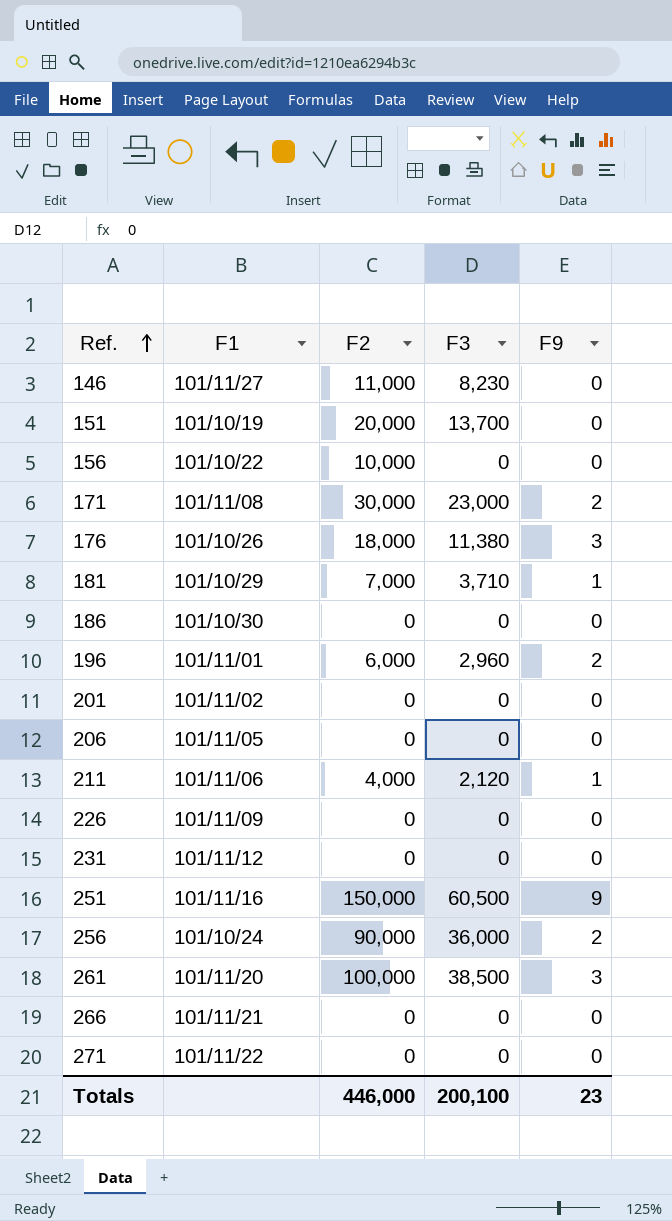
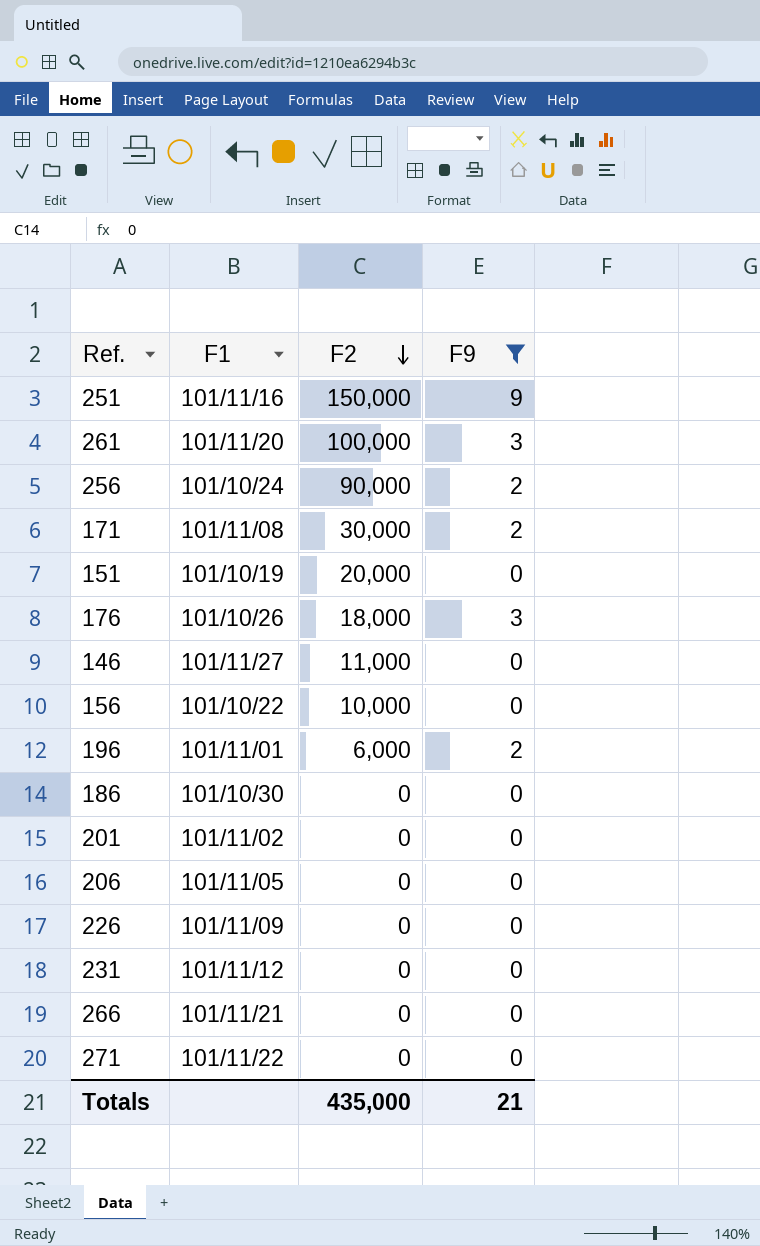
filter: none -> F9 != 1
row order: Ref. ascending -> F2 descending
column F3 | position: 4 -> none
Totals | F2: 446,000 -> 435,000
Totals | F9: 23 -> 21

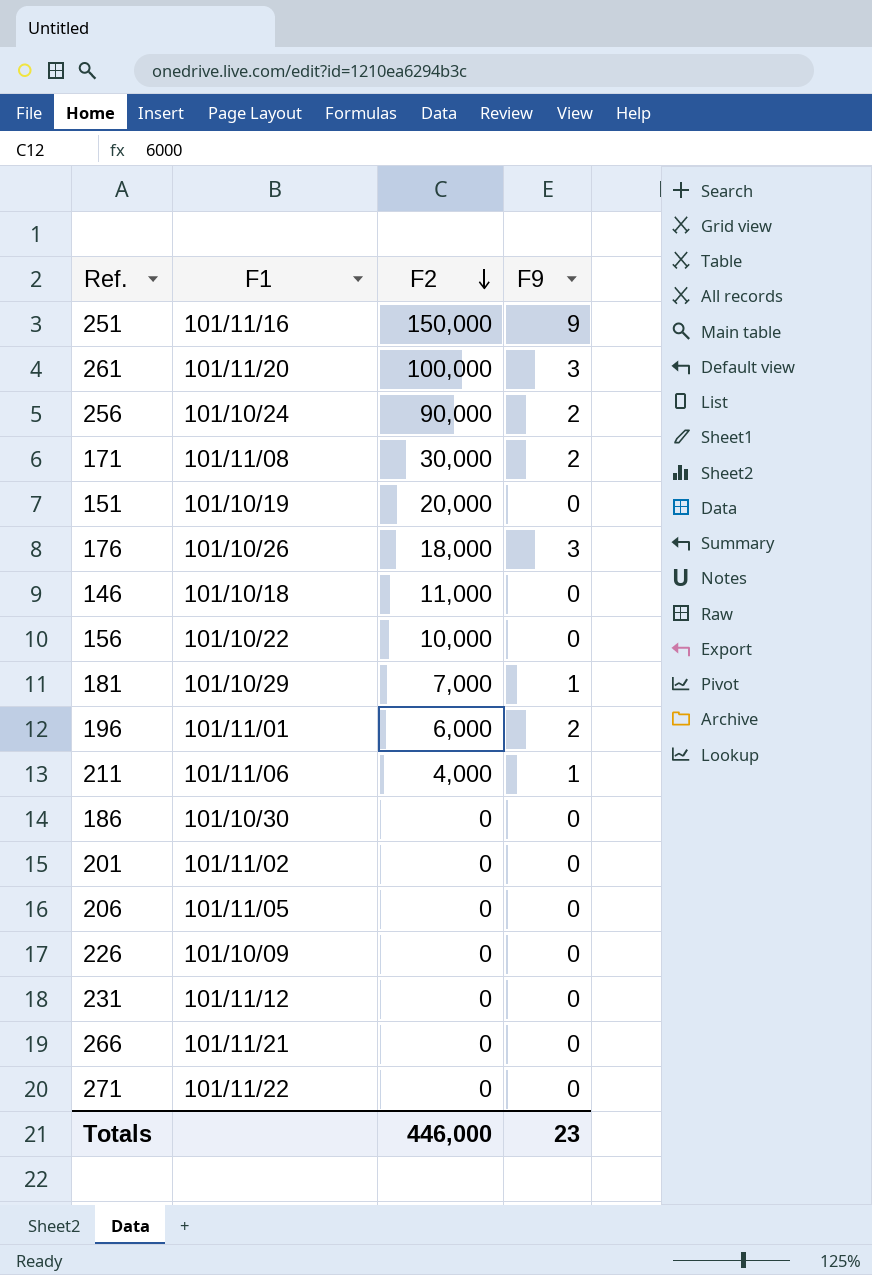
filter: F9 != 1 -> none
146 | F1: 101/11/27 -> 101/10/18
226 | F1: 101/11/09 -> 101/10/09
Totals | F2: 435,000 -> 446,000
Totals | F9: 21 -> 23

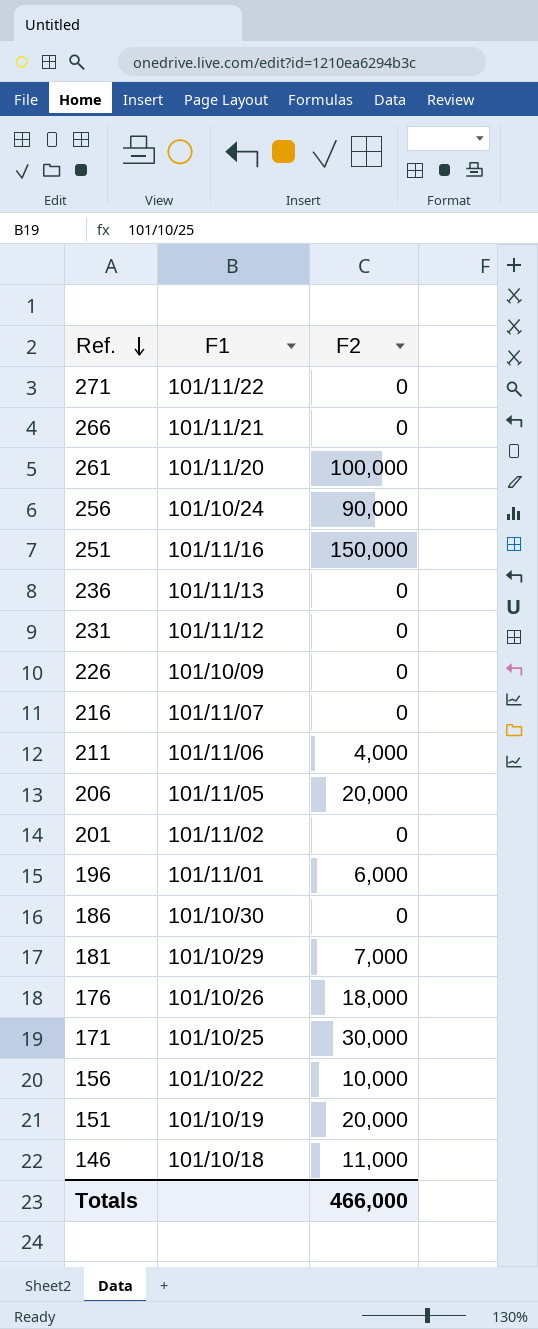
row order: F2 descending -> Ref. descending
column F9 | position: 4 -> none
row 236: none -> 101/11/13 | 0
row 216: none -> 101/11/07 | 0
206 | F2: 0 -> 20,000
171 | F1: 101/11/08 -> 101/10/25
Totals | F2: 446,000 -> 466,000

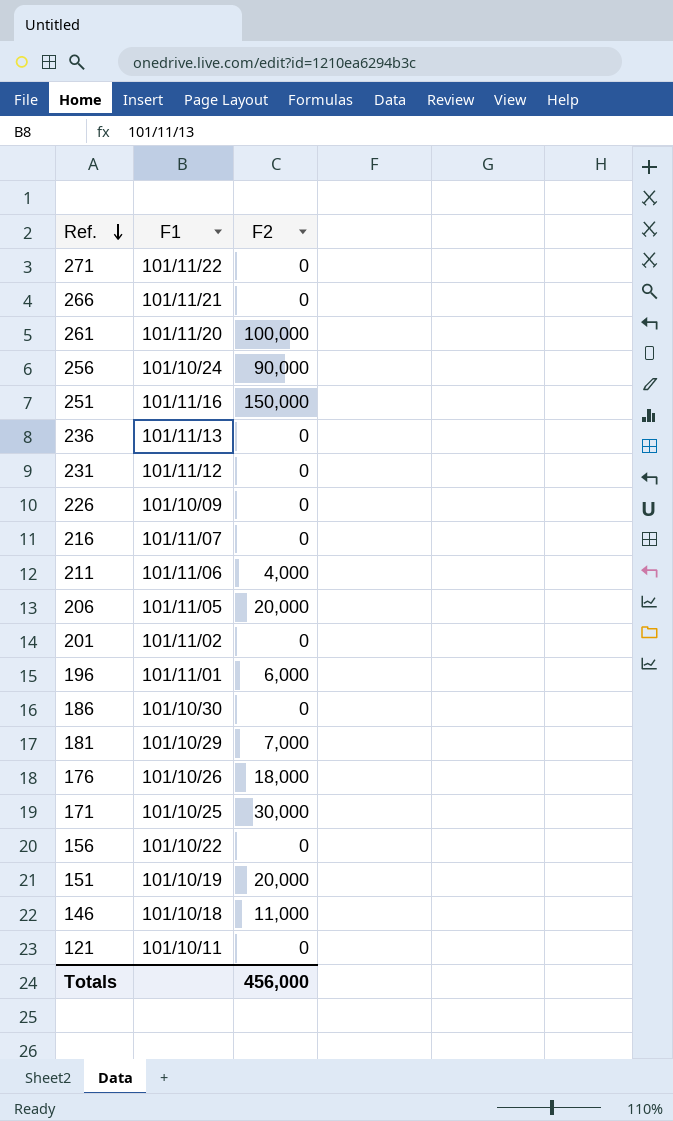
156 | F2: 10,000 -> 0
row 121: none -> 101/10/11 | 0
Totals | F2: 466,000 -> 456,000

